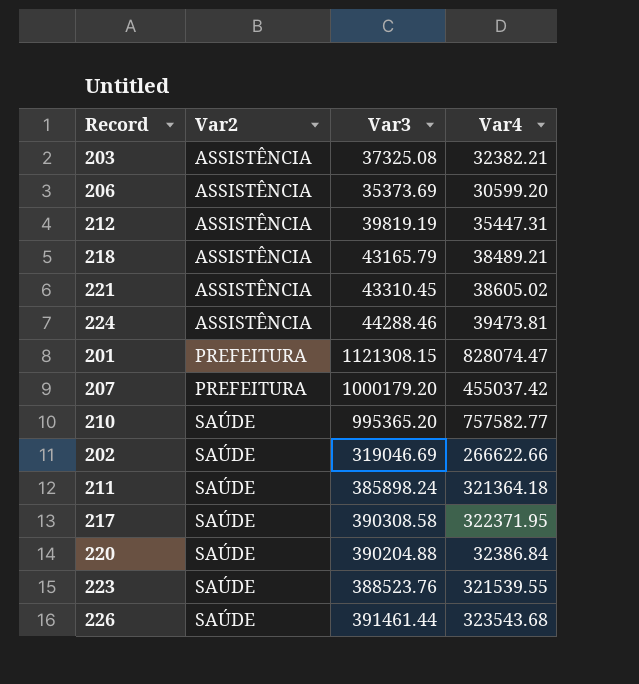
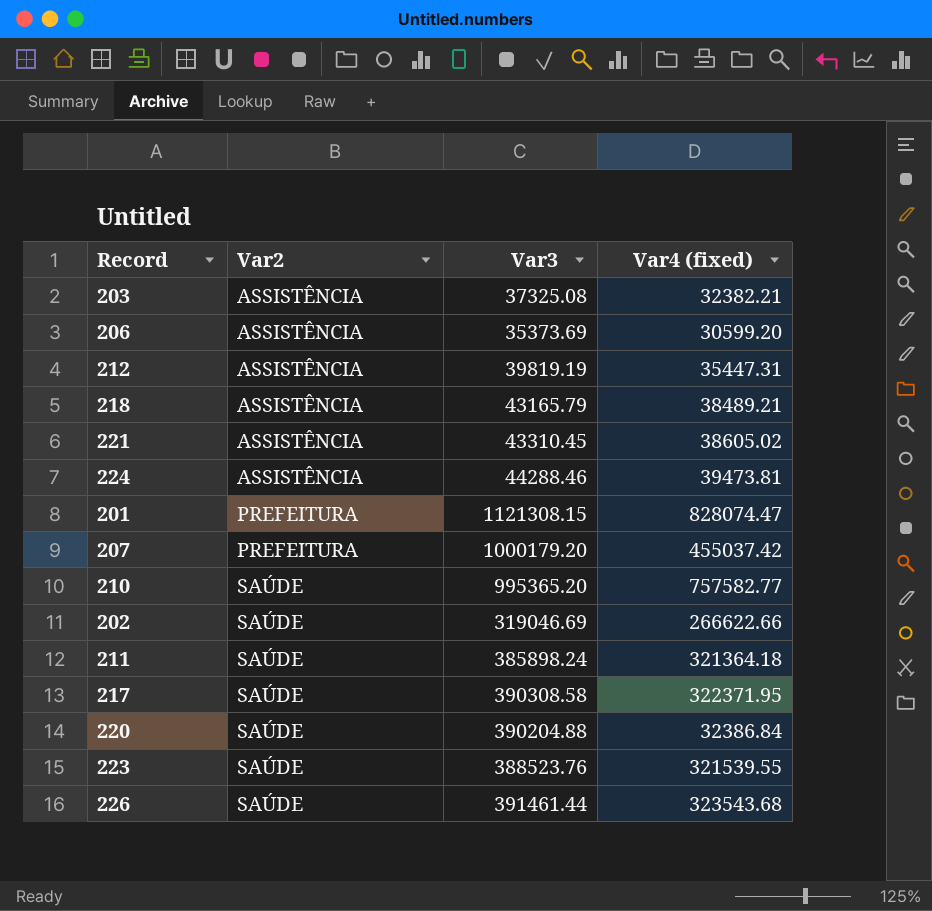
column name: Var4 -> Var4 (fixed)

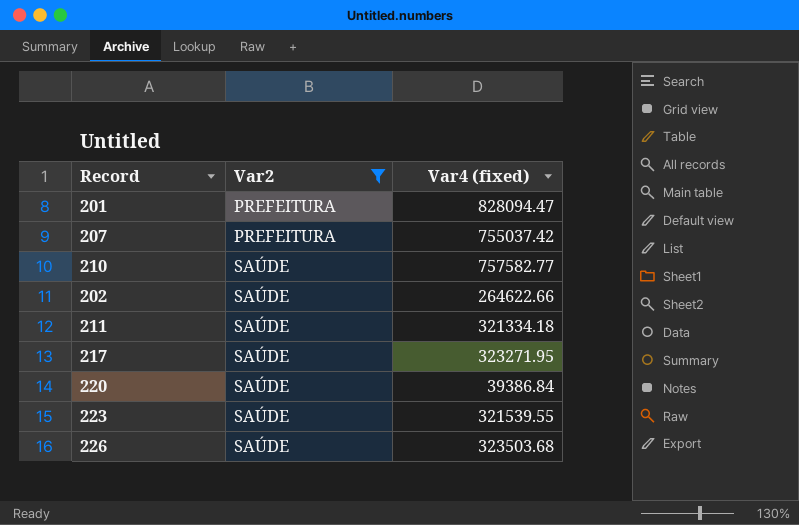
filter: none -> Var2 != ASSISTÊNCIA
column Var3 | position: 3 -> none
201 | Var4 (fixed): 828074.47 -> 828094.47
207 | Var4 (fixed): 455037.42 -> 755037.42
202 | Var4 (fixed): 266622.66 -> 264622.66
211 | Var4 (fixed): 321364.18 -> 321334.18
217 | Var4 (fixed): 322371.95 -> 323271.95
220 | Var4 (fixed): 32386.84 -> 39386.84
226 | Var4 (fixed): 323543.68 -> 323503.68

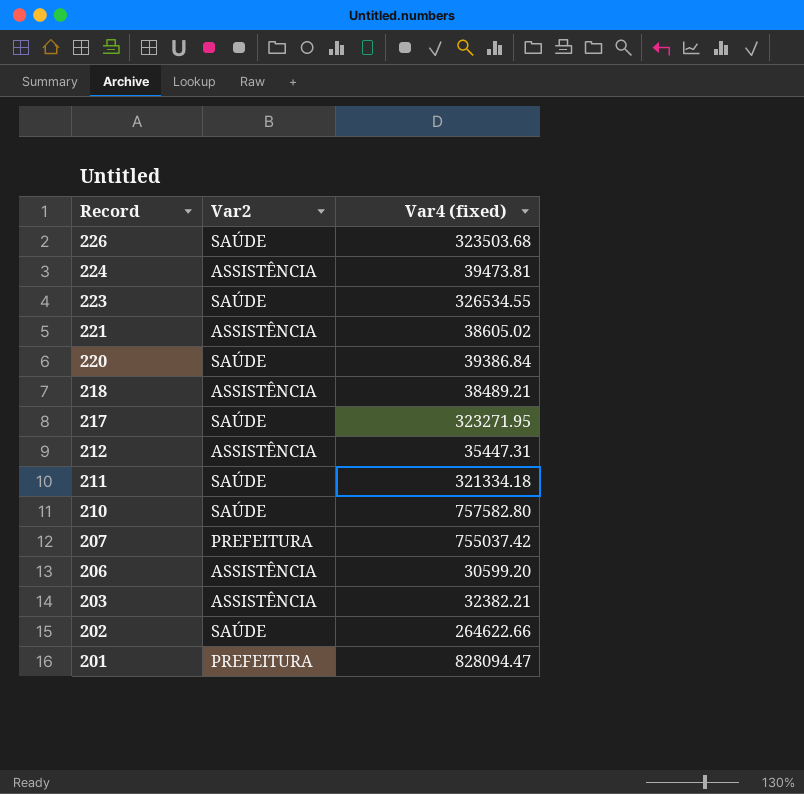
filter: Var2 != ASSISTÊNCIA -> none
row order: Var2 ascending -> Record descending
223 | Var4 (fixed): 321539.55 -> 326534.55
210 | Var4 (fixed): 757582.77 -> 757582.80

